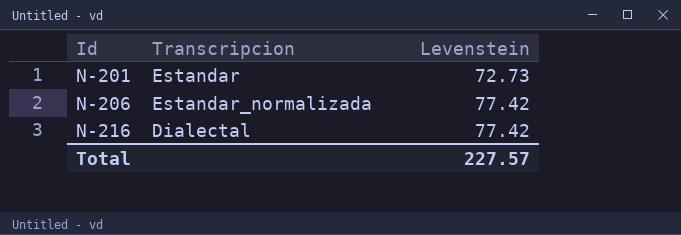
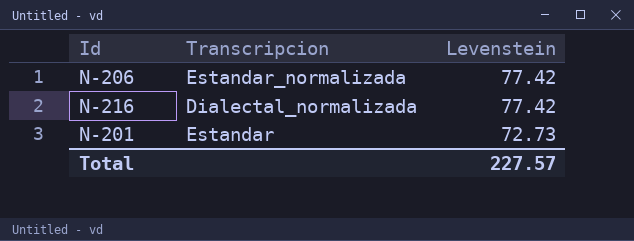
row order: Id ascending -> Levenstein descending
N-216 | Transcripcion: Dialectal -> Dialectal_normalizada

